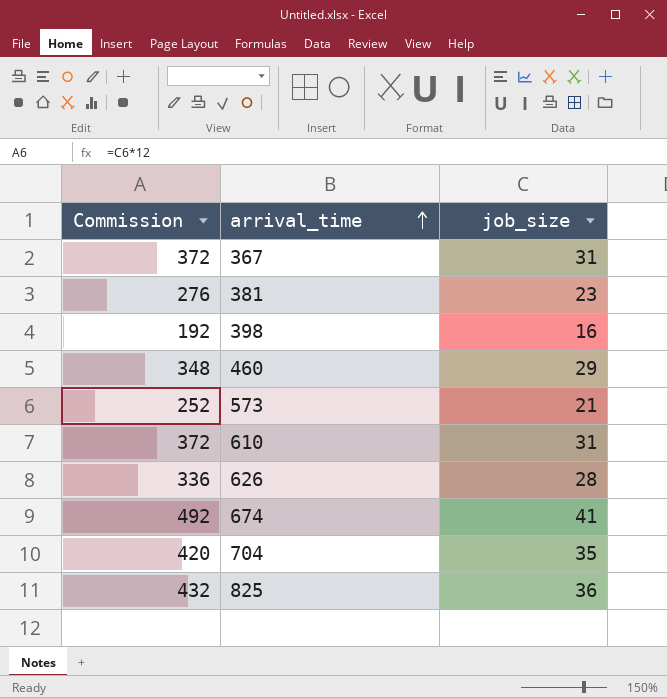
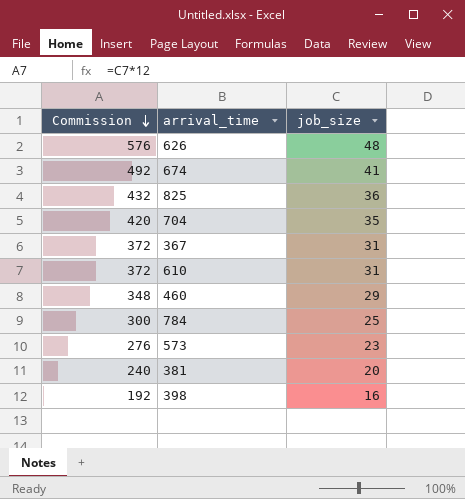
row order: arrival_time ascending -> Commission descending
626 | Commission: 336 -> 576
626 | job_size: 28 -> 48
row 784: none -> 300 | 25
573 | Commission: 252 -> 276
573 | job_size: 21 -> 23
381 | Commission: 276 -> 240
381 | job_size: 23 -> 20

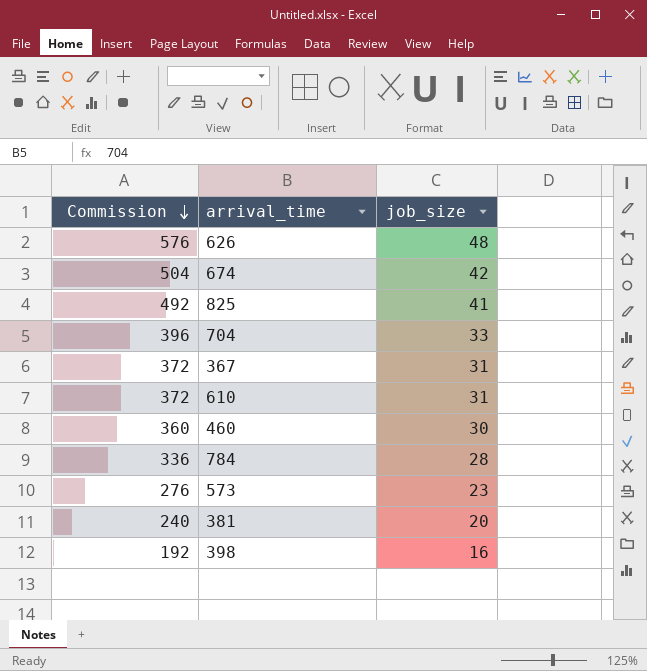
674 | Commission: 492 -> 504
674 | job_size: 41 -> 42
825 | Commission: 432 -> 492
825 | job_size: 36 -> 41
704 | Commission: 420 -> 396
704 | job_size: 35 -> 33
460 | Commission: 348 -> 360
460 | job_size: 29 -> 30
784 | Commission: 300 -> 336
784 | job_size: 25 -> 28

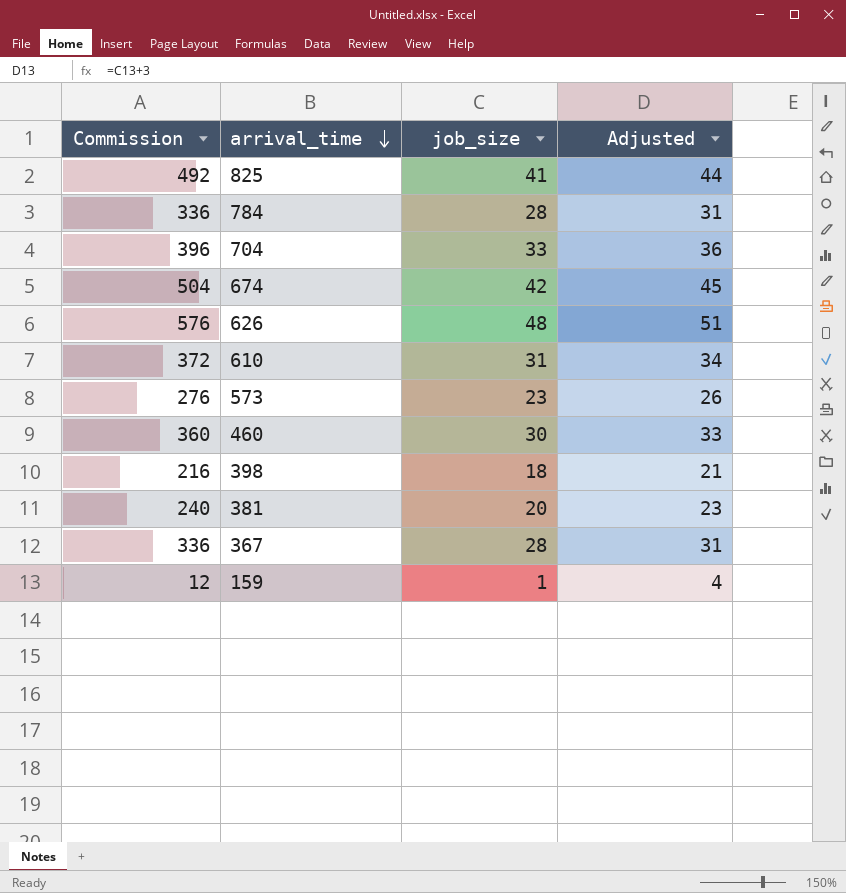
row order: Commission descending -> arrival_time descending
column Adjusted | formula: none -> [job_size] + 3
398 | Commission: 192 -> 216
398 | job_size: 16 -> 18
367 | Commission: 372 -> 336
367 | job_size: 31 -> 28
row 159: none -> 12 | 1 | 4

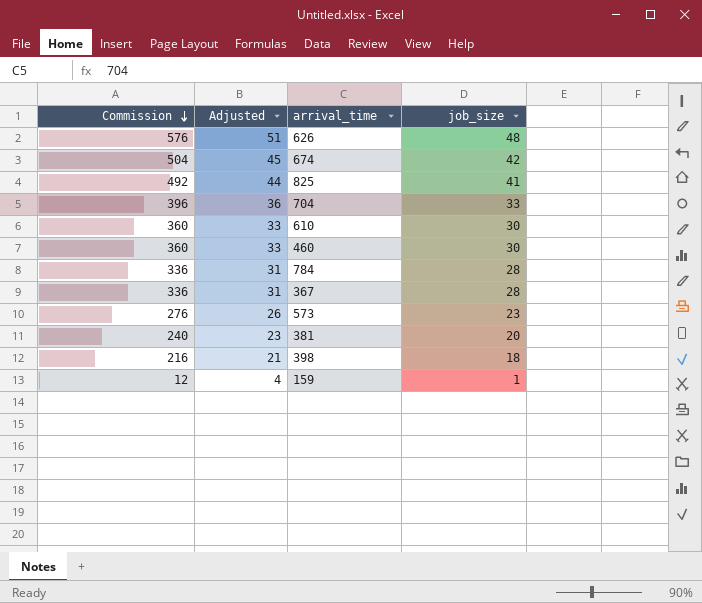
row order: arrival_time descending -> Commission descending
column Adjusted | position: 4 -> 2
610 | Commission: 372 -> 360
610 | Adjusted: 34 -> 33
610 | job_size: 31 -> 30

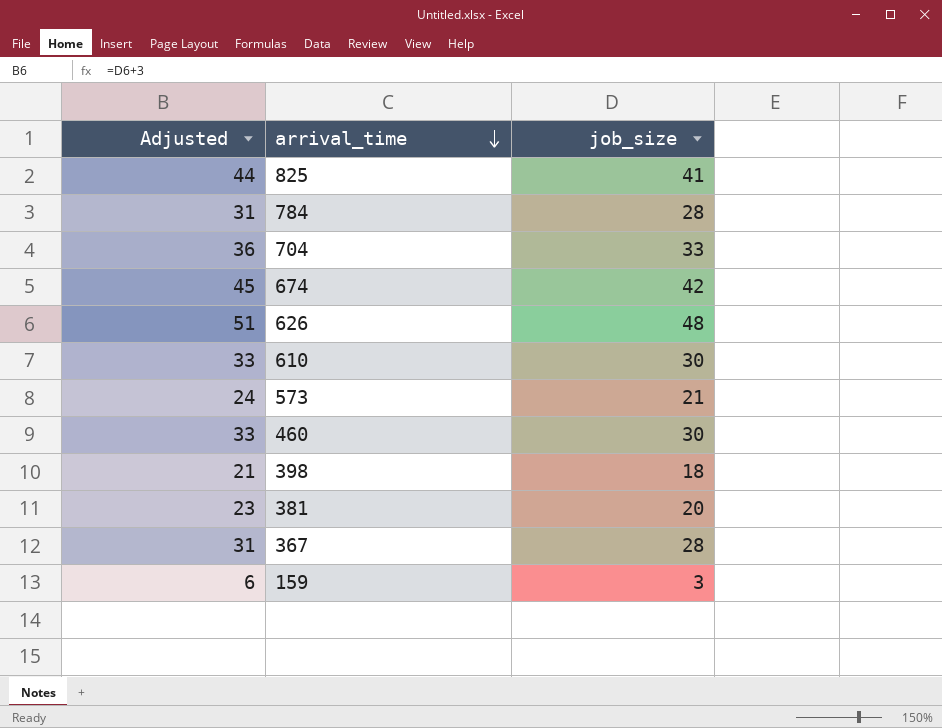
row order: Commission descending -> arrival_time descending
column Commission | formula: [job_size] * 12 -> none
573 | Adjusted: 26 -> 24
573 | job_size: 23 -> 21
159 | Adjusted: 4 -> 6
159 | job_size: 1 -> 3

